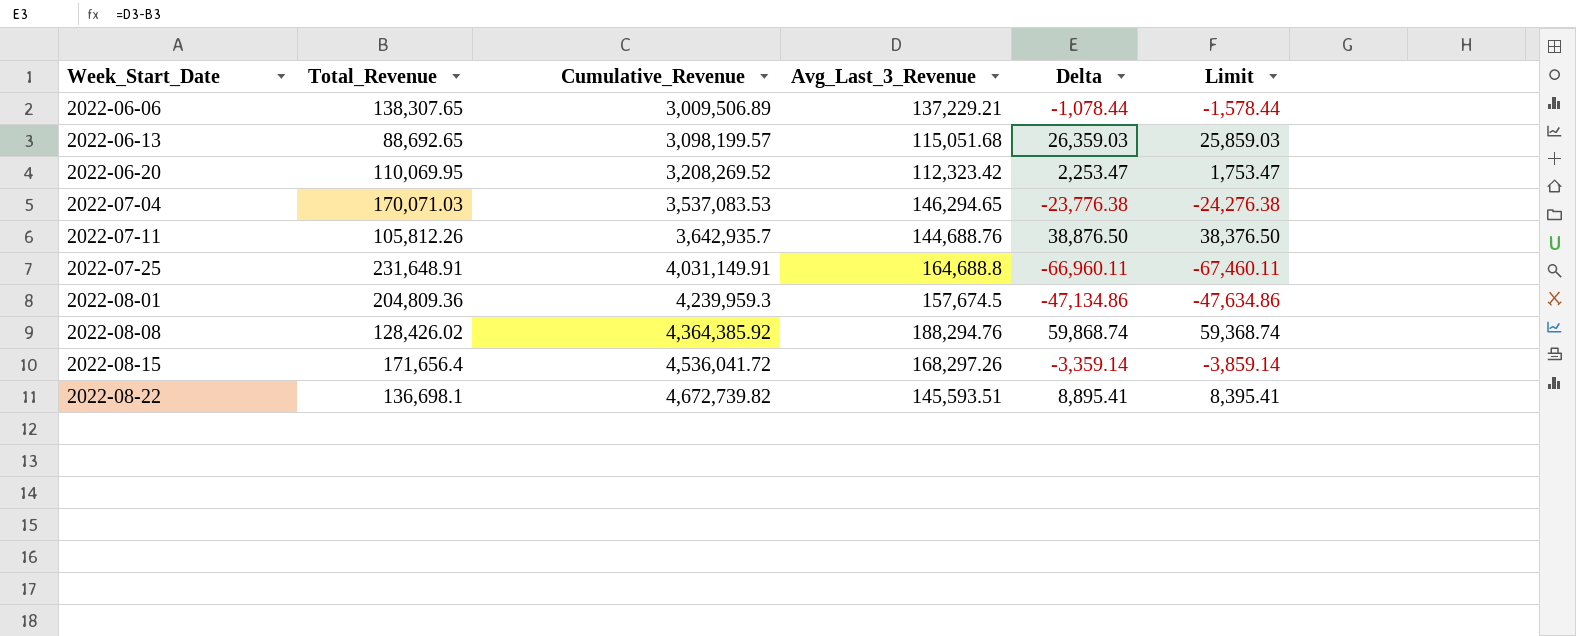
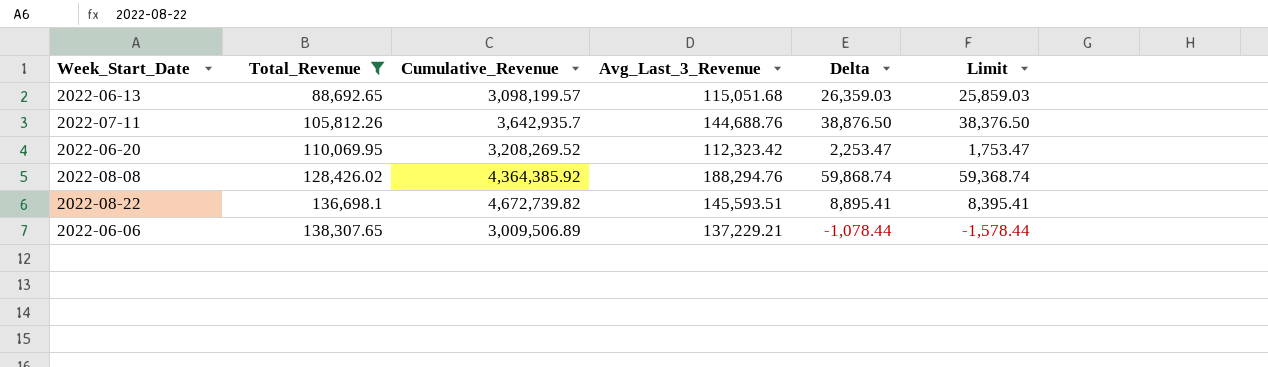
filter: none -> Total_Revenue <= 138,307.65
row order: Week_Start_Date ascending -> Total_Revenue ascending

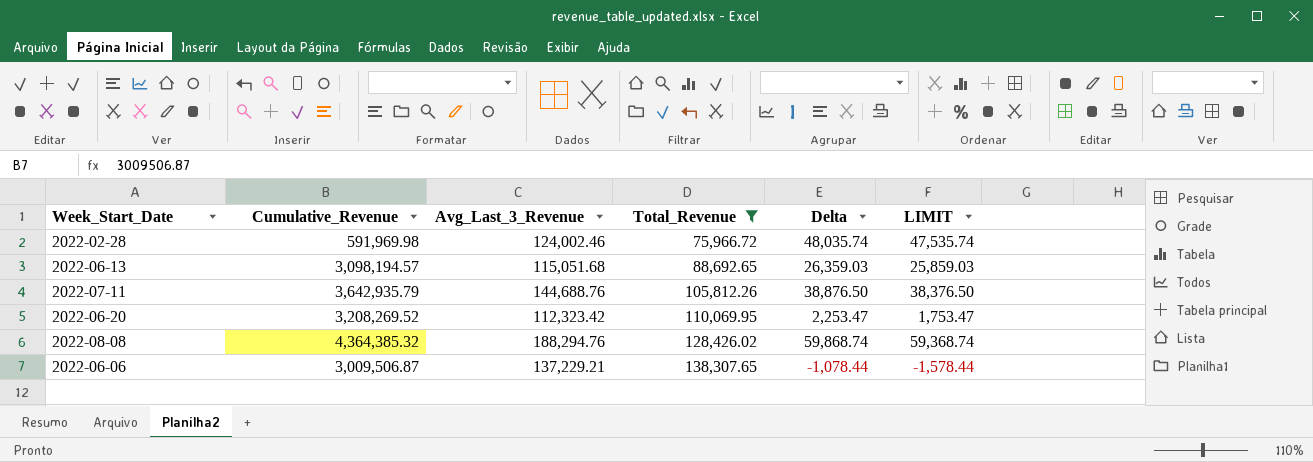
column Total_Revenue | position: 2 -> 4
column name: Limit -> LIMIT
row 2022-08-22: 136,698.1 | 4,672,739.82 | 145,593.51 | 8,895.41 | 8,395.41 -> none
row 2022-02-28: none -> 591,969.98 | 124,002.46 | 75,966.72 | 48,035.74 | 47,535.74
2022-06-13 | Cumulative_Revenue: 3,098,199.57 -> 3,098,194.57
2022-07-11 | Cumulative_Revenue: 3,642,935.7 -> 3,642,935.79
2022-08-08 | Cumulative_Revenue: 4,364,385.92 -> 4,364,385.32
2022-06-06 | Cumulative_Revenue: 3,009,506.89 -> 3,009,506.87

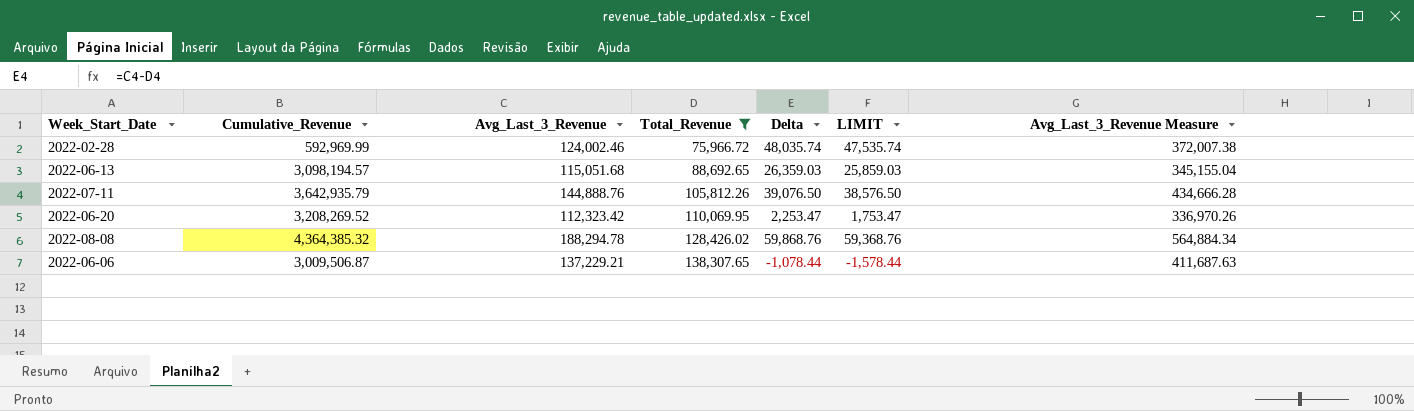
column Avg_Last_3_Revenue Measure | formula: none -> [Avg_Last_3_Revenue] * 3
2022-02-28 | Cumulative_Revenue: 591,969.98 -> 592,969.99
2022-07-11 | Avg_Last_3_Revenue: 144,688.76 -> 144,888.76
2022-07-11 | Delta: 38,876.50 -> 39,076.50
2022-07-11 | LIMIT: 38,376.50 -> 38,576.50
2022-08-08 | Avg_Last_3_Revenue: 188,294.76 -> 188,294.78
2022-08-08 | Delta: 59,868.74 -> 59,868.76
2022-08-08 | LIMIT: 59,368.74 -> 59,368.76

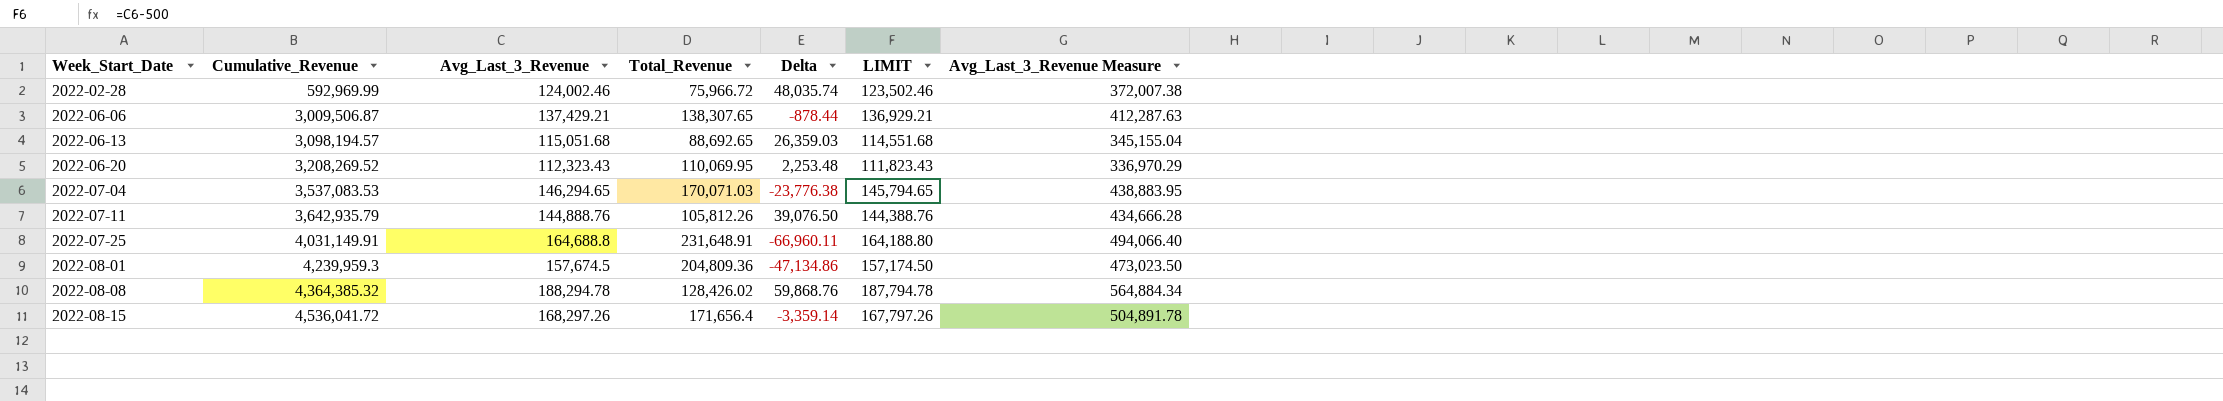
filter: Total_Revenue <= 138,307.65 -> none
row order: Total_Revenue ascending -> Week_Start_Date ascending
column LIMIT | formula: [Delta] - 500 -> [Avg_Last_3_Revenue] - 500
2022-06-06 | Avg_Last_3_Revenue: 137,229.21 -> 137,429.21
2022-06-06 | Delta: -1,078.44 -> -878.44
2022-06-06 | Avg_Last_3_Revenue Measure: 411,687.63 -> 412,287.63
2022-06-20 | Avg_Last_3_Revenue: 112,323.42 -> 112,323.43
2022-06-20 | Delta: 2,253.47 -> 2,253.48
2022-06-20 | Avg_Last_3_Revenue Measure: 336,970.26 -> 336,970.29

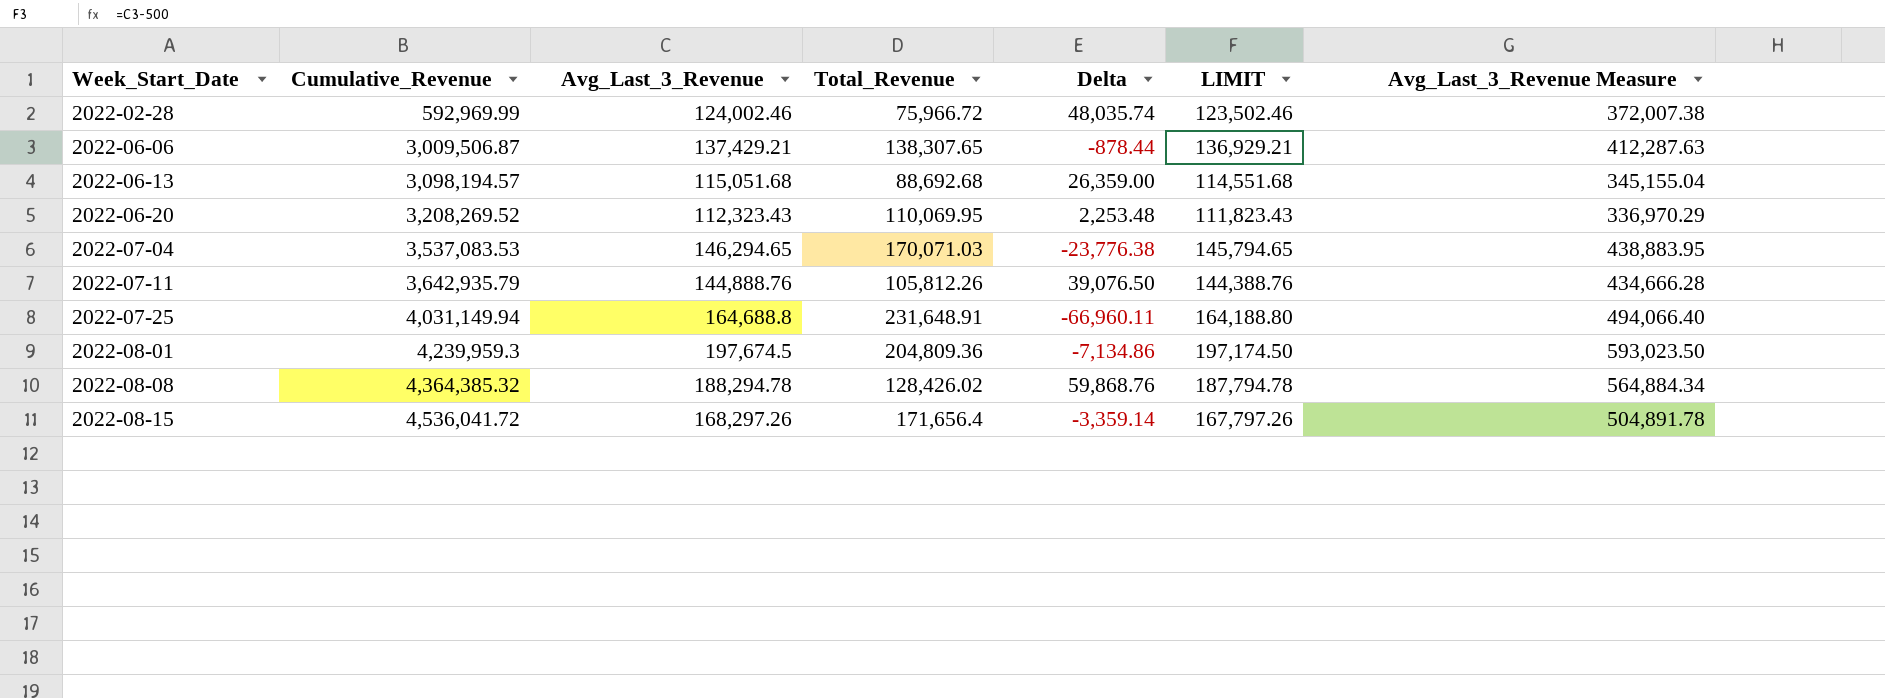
2022-06-13 | Total_Revenue: 88,692.65 -> 88,692.68
2022-06-13 | Delta: 26,359.03 -> 26,359.00
2022-07-25 | Cumulative_Revenue: 4,031,149.91 -> 4,031,149.94
2022-08-01 | Avg_Last_3_Revenue: 157,674.5 -> 197,674.5
2022-08-01 | Delta: -47,134.86 -> -7,134.86
2022-08-01 | LIMIT: 157,174.50 -> 197,174.50
2022-08-01 | Avg_Last_3_Revenue Measure: 473,023.50 -> 593,023.50

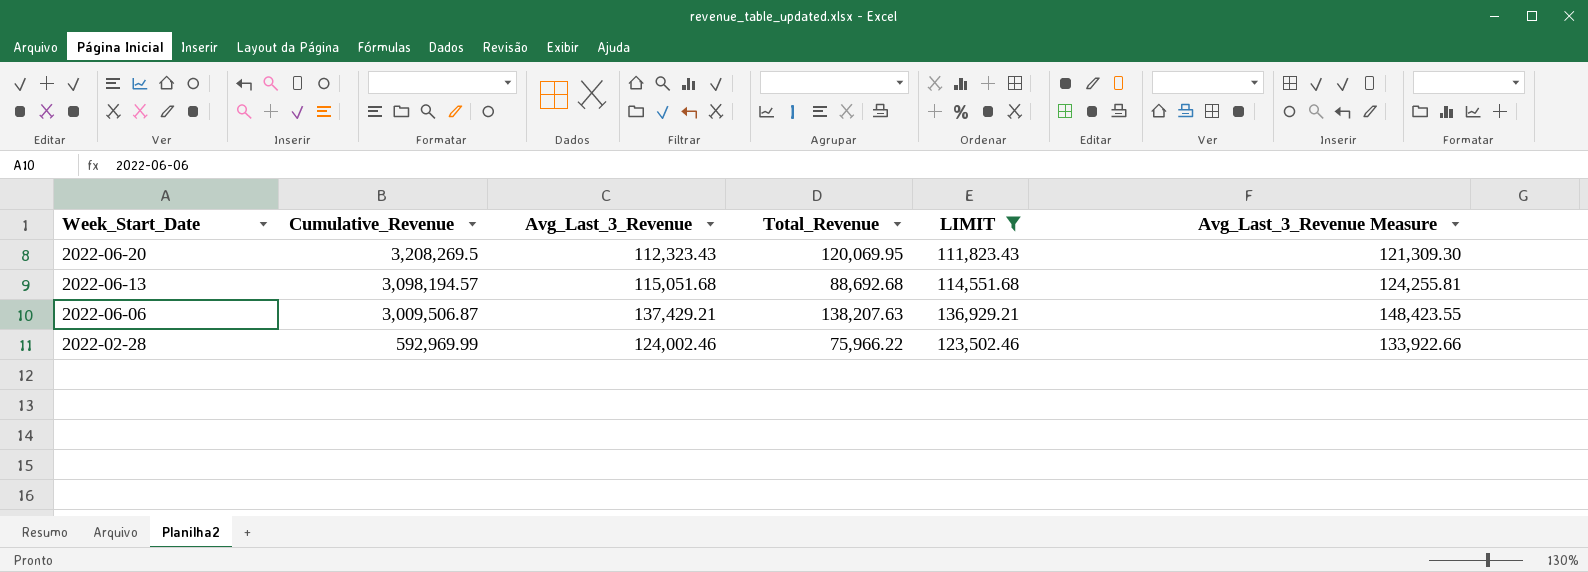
filter: none -> LIMIT <= 136,929.21
row order: Week_Start_Date ascending -> Week_Start_Date descending
column Delta | formula: [Avg_Last_3_Revenue] - [Total_Revenue] -> none
column Avg_Last_3_Revenue Measure | formula: [Avg_Last_3_Revenue] * 3 -> [Avg_Last_3_Revenue] * 1.08
2022-06-20 | Cumulative_Revenue: 3,208,269.52 -> 3,208,269.5
2022-06-20 | Total_Revenue: 110,069.95 -> 120,069.95
2022-06-06 | Total_Revenue: 138,307.65 -> 138,207.63
2022-02-28 | Total_Revenue: 75,966.72 -> 75,966.22

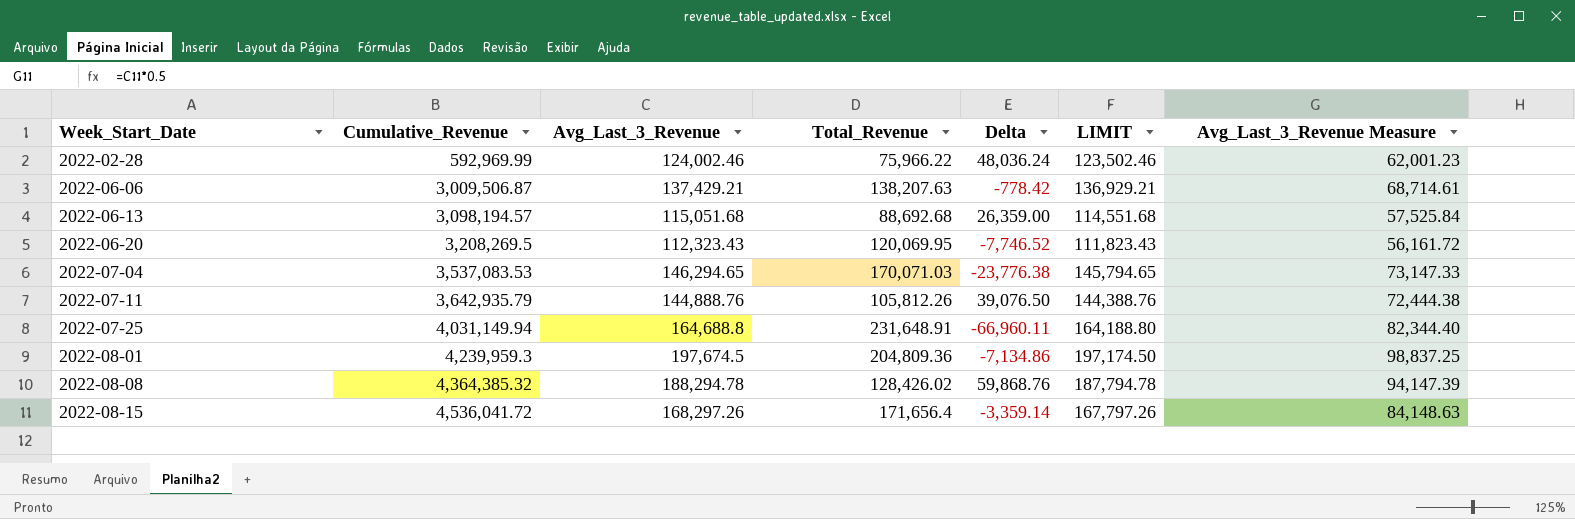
filter: LIMIT <= 136,929.21 -> none
row order: Week_Start_Date descending -> Week_Start_Date ascending
column Delta | formula: none -> [Avg_Last_3_Revenue] - [Total_Revenue]
column Avg_Last_3_Revenue Measure | formula: [Avg_Last_3_Revenue] * 1.08 -> [Avg_Last_3_Revenue] * 0.5

